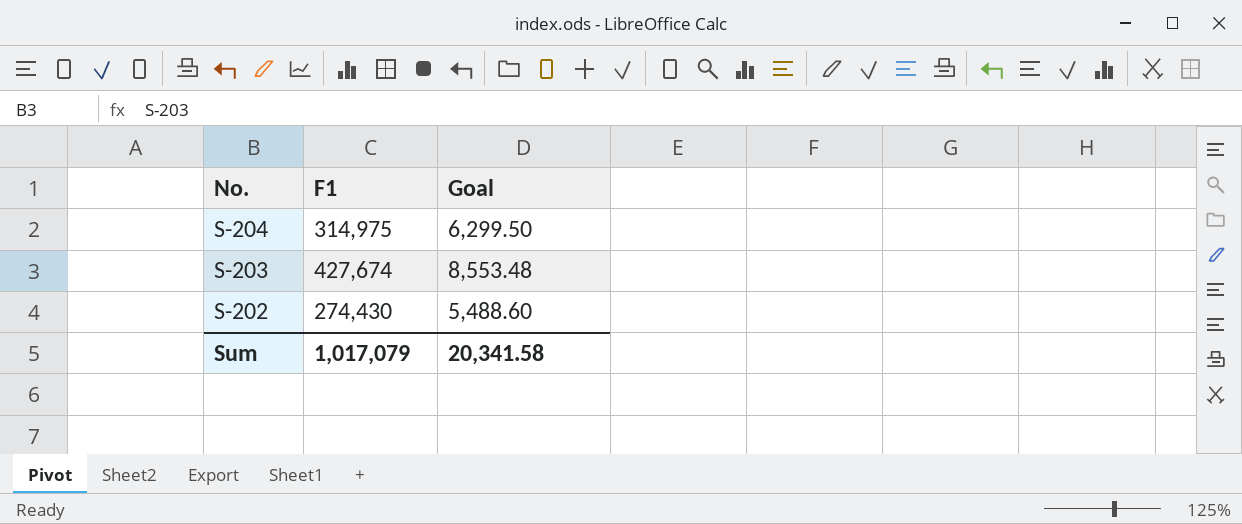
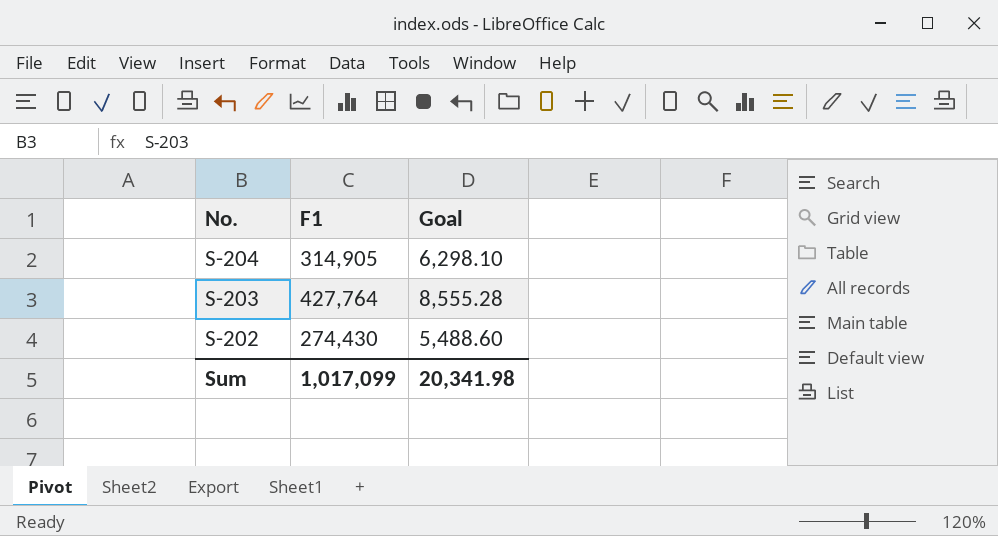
S-204 | F1: 314,975 -> 314,905
S-204 | Goal: 6,299.50 -> 6,298.10
S-203 | F1: 427,674 -> 427,764
S-203 | Goal: 8,553.48 -> 8,555.28
Sum | F1: 1,017,079 -> 1,017,099
Sum | Goal: 20,341.58 -> 20,341.98

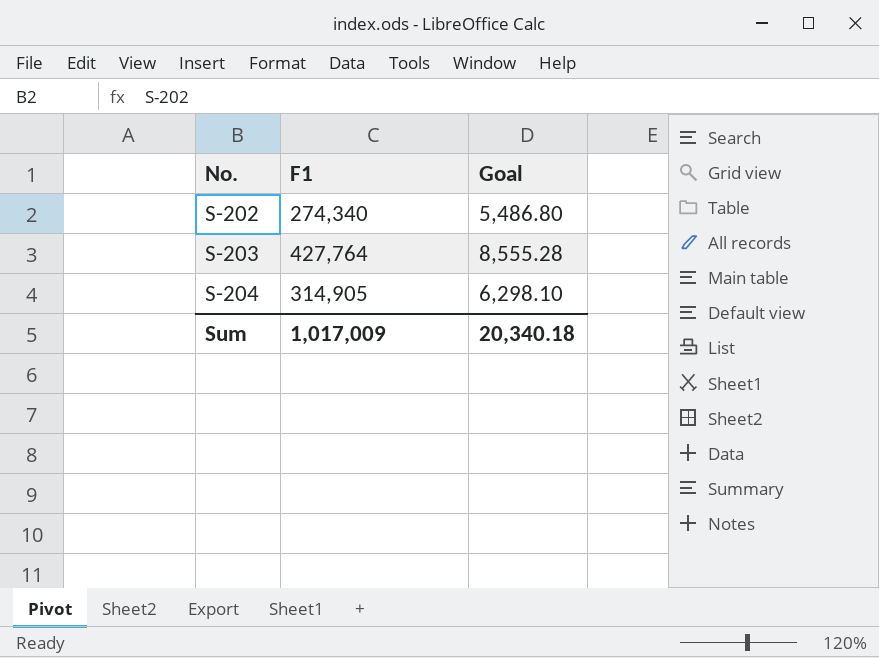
row order: No. descending -> No. ascending
S-202 | F1: 274,430 -> 274,340
S-202 | Goal: 5,488.60 -> 5,486.80
Sum | F1: 1,017,099 -> 1,017,009
Sum | Goal: 20,341.98 -> 20,340.18

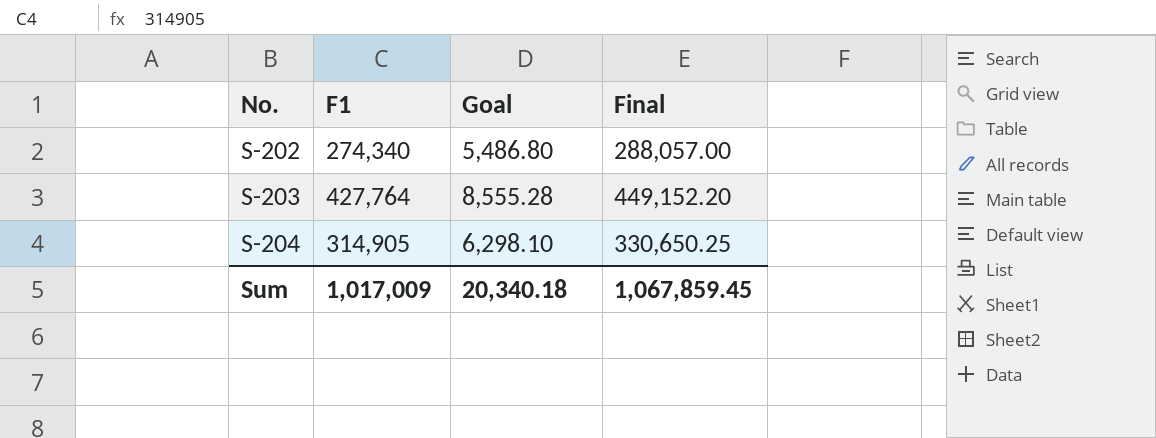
column Final | formula: none -> [F1] * 1.05

